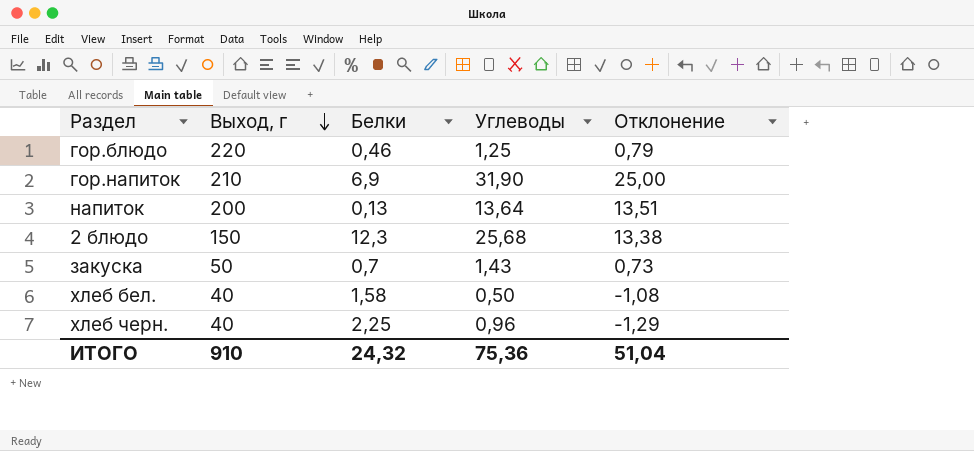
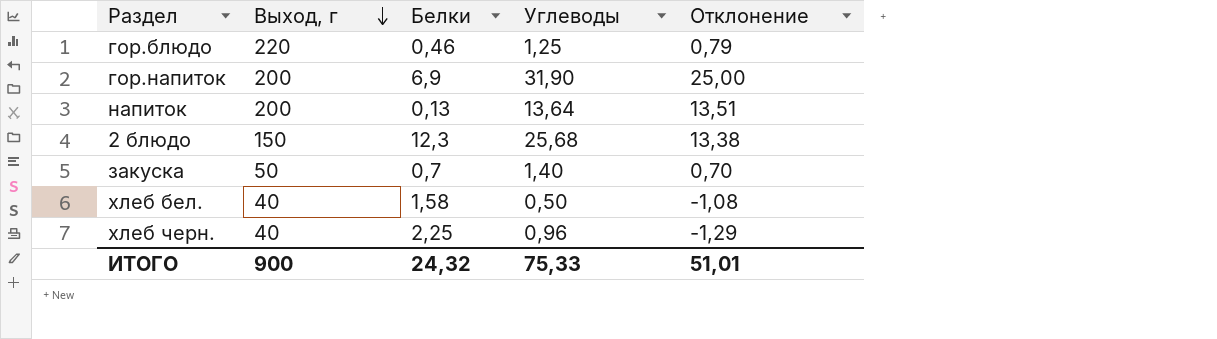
гор.напиток | Выход, г: 210 -> 200
закуска | Углеводы: 1,43 -> 1,40
закуска | Отклонение: 0,73 -> 0,70
ИТОГО | Выход, г: 910 -> 900
ИТОГО | Углеводы: 75,36 -> 75,33
ИТОГО | Отклонение: 51,04 -> 51,01

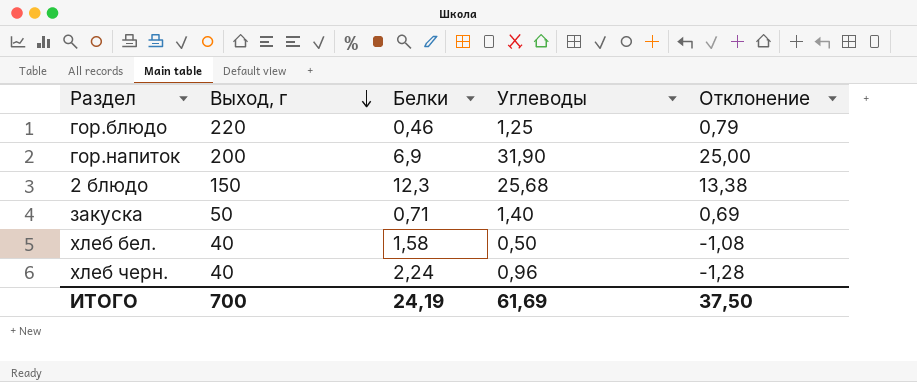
row напиток: 200 | 0,13 | 13,64 | 13,51 -> none
закуска | Белки: 0,7 -> 0,71
закуска | Отклонение: 0,70 -> 0,69
хлеб черн. | Белки: 2,25 -> 2,24
хлеб черн. | Отклонение: -1,29 -> -1,28
ИТОГО | Выход, г: 900 -> 700
ИТОГО | Белки: 24,32 -> 24,19
ИТОГО | Углеводы: 75,33 -> 61,69
ИТОГО | Отклонение: 51,01 -> 37,50

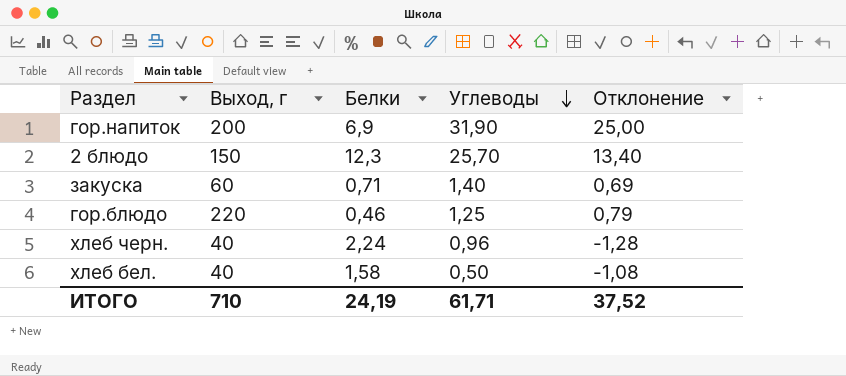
row order: Выход, г descending -> Углеводы descending
2 блюдо | Углеводы: 25,68 -> 25,70
2 блюдо | Отклонение: 13,38 -> 13,40
закуска | Выход, г: 50 -> 60
ИТОГО | Выход, г: 700 -> 710
ИТОГО | Углеводы: 61,69 -> 61,71
ИТОГО | Отклонение: 37,50 -> 37,52

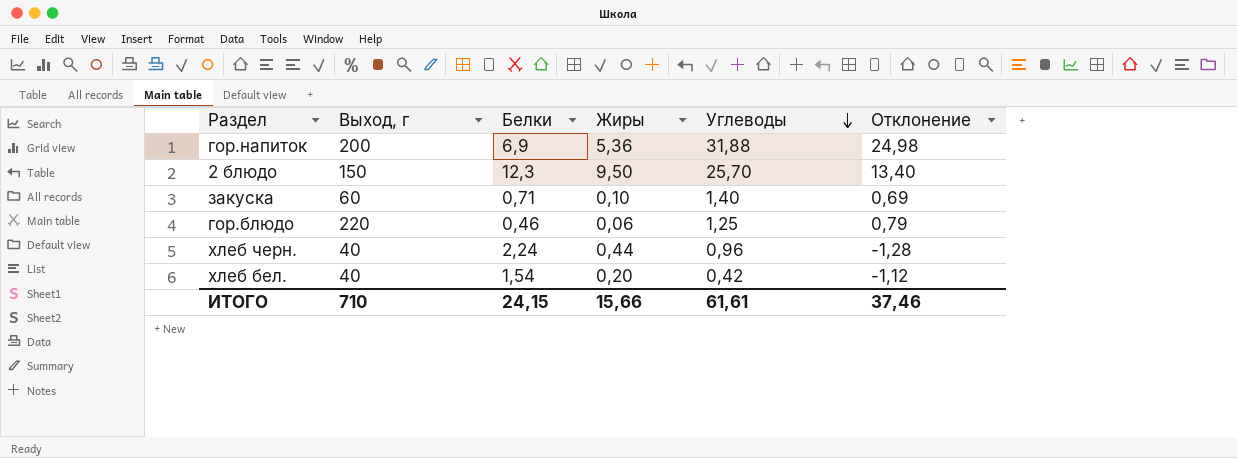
column Жиры | position: none -> 4
гор.напиток | Углеводы: 31,90 -> 31,88
гор.напиток | Отклонение: 25,00 -> 24,98
хлеб бел. | Белки: 1,58 -> 1,54
хлеб бел. | Углеводы: 0,50 -> 0,42
хлеб бел. | Отклонение: -1,08 -> -1,12
ИТОГО | Белки: 24,19 -> 24,15
ИТОГО | Углеводы: 61,71 -> 61,61
ИТОГО | Отклонение: 37,52 -> 37,46

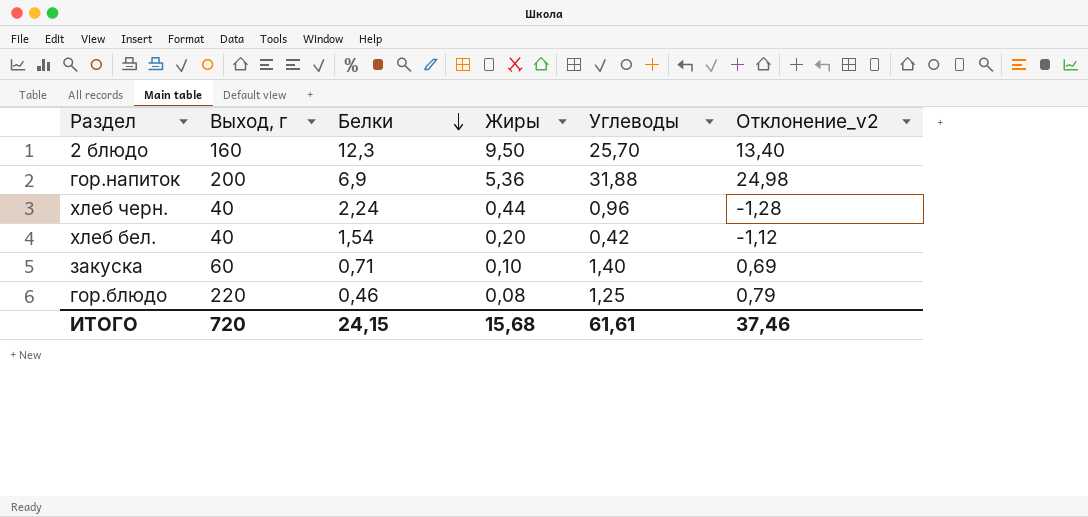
row order: Углеводы descending -> Белки descending
column name: Отклонение -> Отклонение_v2
2 блюдо | Выход, г: 150 -> 160
гор.блюдо | Жиры: 0,06 -> 0,08
ИТОГО | Выход, г: 710 -> 720
ИТОГО | Жиры: 15,66 -> 15,68

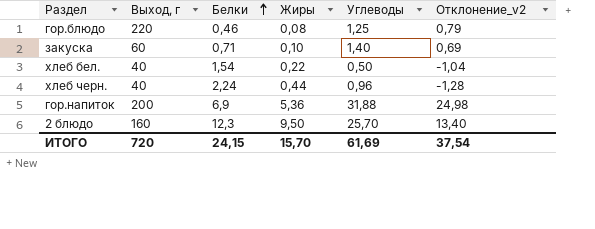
row order: Белки descending -> Белки ascending
хлеб бел. | Жиры: 0,20 -> 0,22
хлеб бел. | Углеводы: 0,42 -> 0,50
хлеб бел. | Отклонение_v2: -1,12 -> -1,04
ИТОГО | Жиры: 15,68 -> 15,70
ИТОГО | Углеводы: 61,61 -> 61,69
ИТОГО | Отклонение_v2: 37,46 -> 37,54

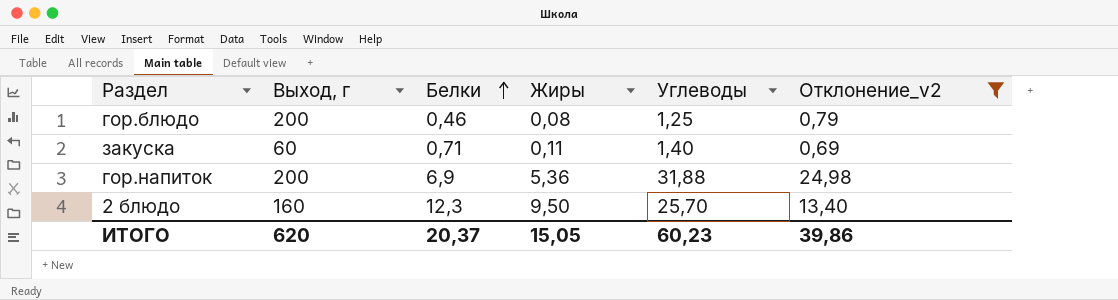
filter: none -> Отклонение_v2 >= 0,69
гор.блюдо | Выход, г: 220 -> 200
закуска | Жиры: 0,10 -> 0,11
ИТОГО | Выход, г: 720 -> 620
ИТОГО | Белки: 24,15 -> 20,37
ИТОГО | Жиры: 15,70 -> 15,05
ИТОГО | Углеводы: 61,69 -> 60,23
ИТОГО | Отклонение_v2: 37,54 -> 39,86

